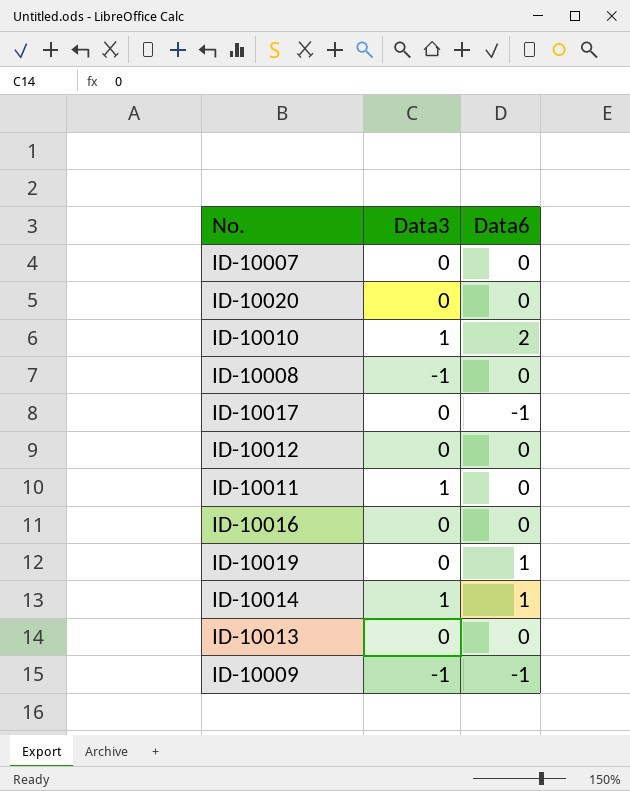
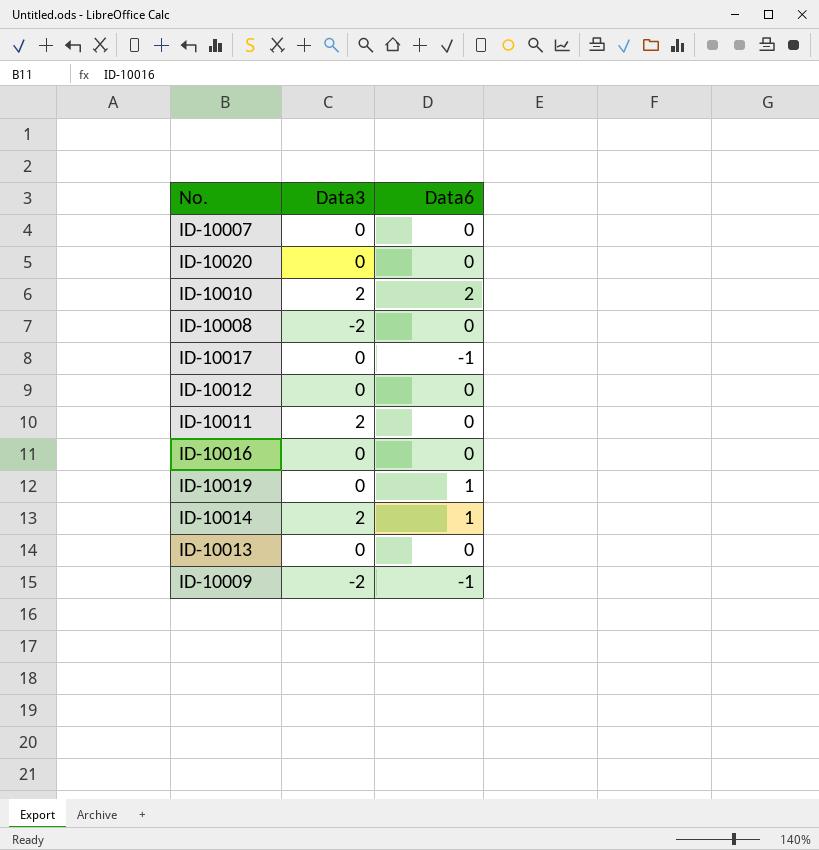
ID-10010 | Data3: 1 -> 2
ID-10008 | Data3: -1 -> -2
ID-10011 | Data3: 1 -> 2
ID-10014 | Data3: 1 -> 2
ID-10009 | Data3: -1 -> -2

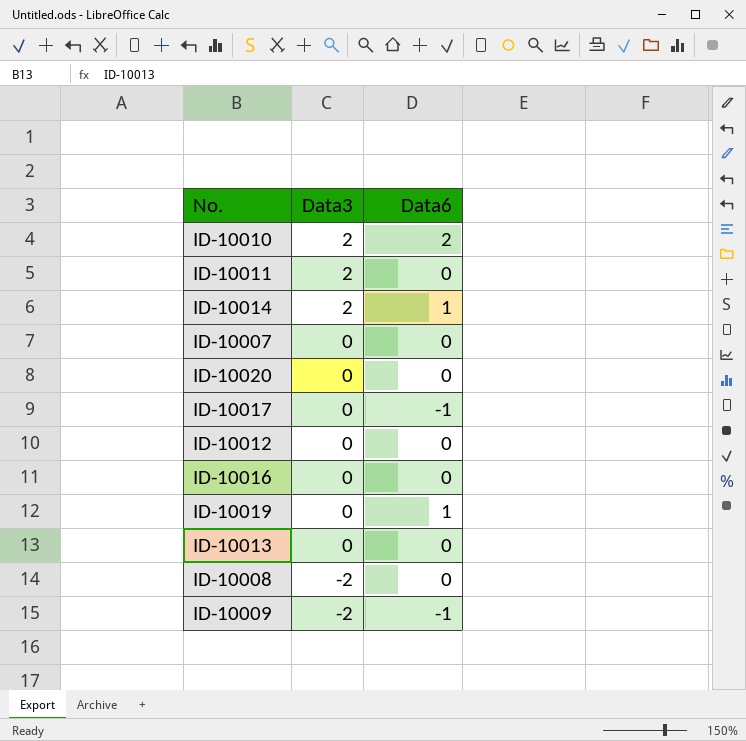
row order: none -> Data3 descending

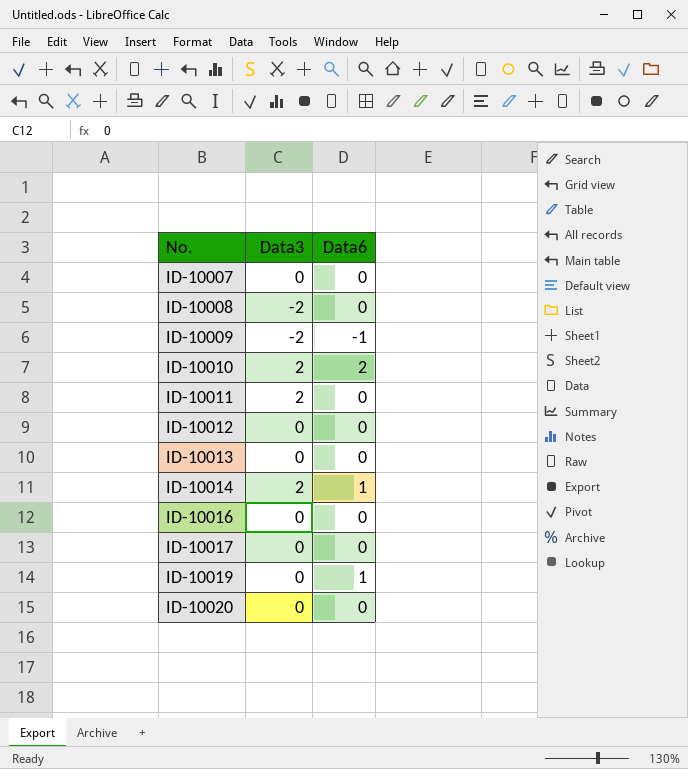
row order: Data3 descending -> No. ascending
ID-10017 | Data6: -1 -> 0

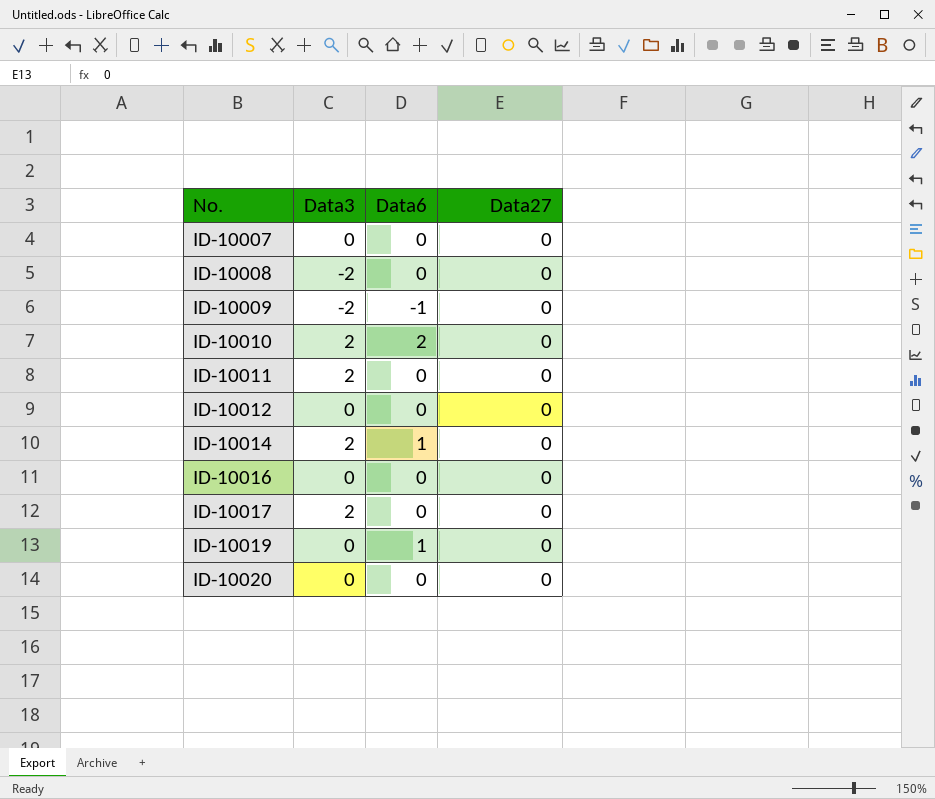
column Data27 | position: none -> 4
row ID-10013: 0 | 0 -> none
ID-10017 | Data3: 0 -> 2

